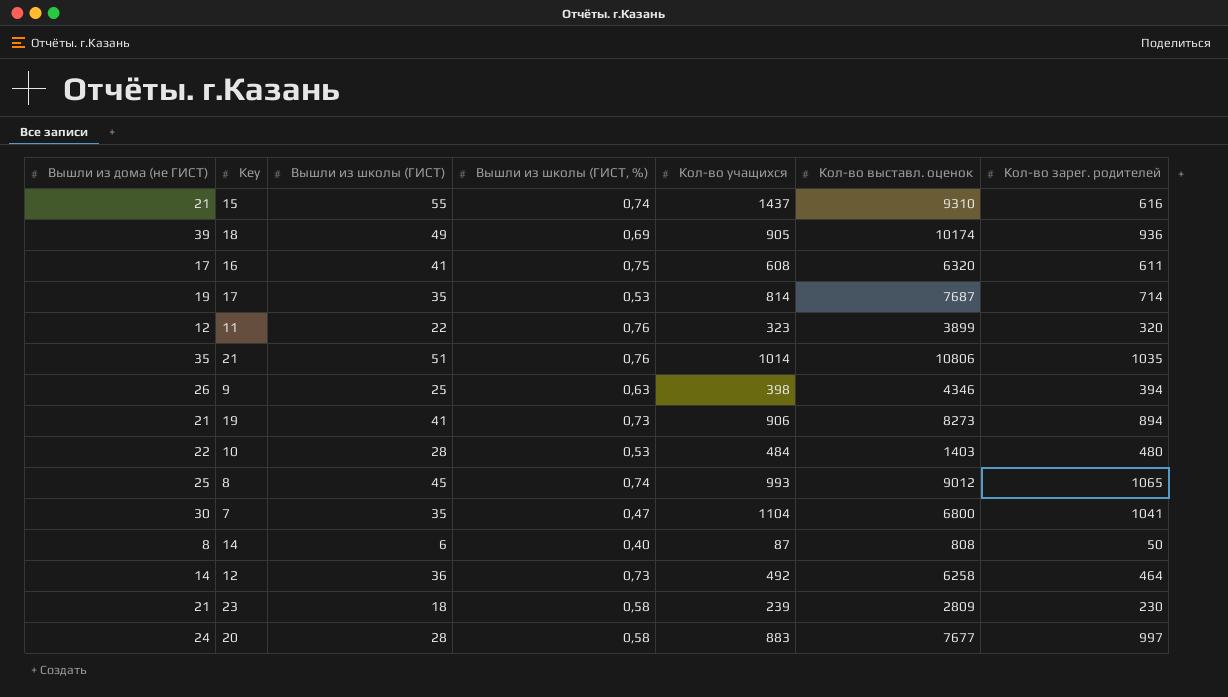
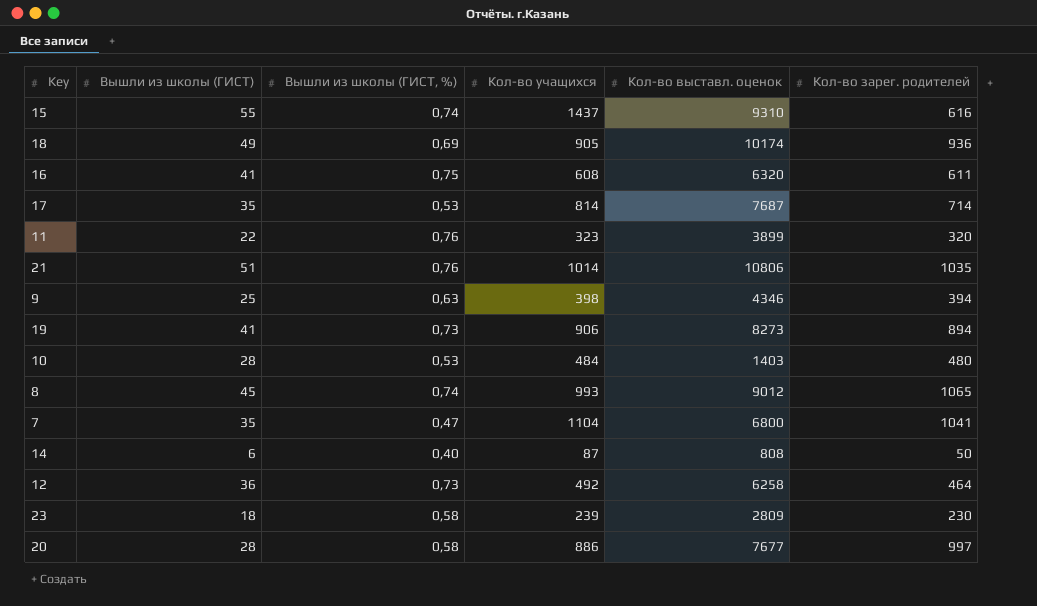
column Вышли из дома (не ГИСТ) | position: 1 -> none
20 | Кол-во учащихся: 883 -> 886

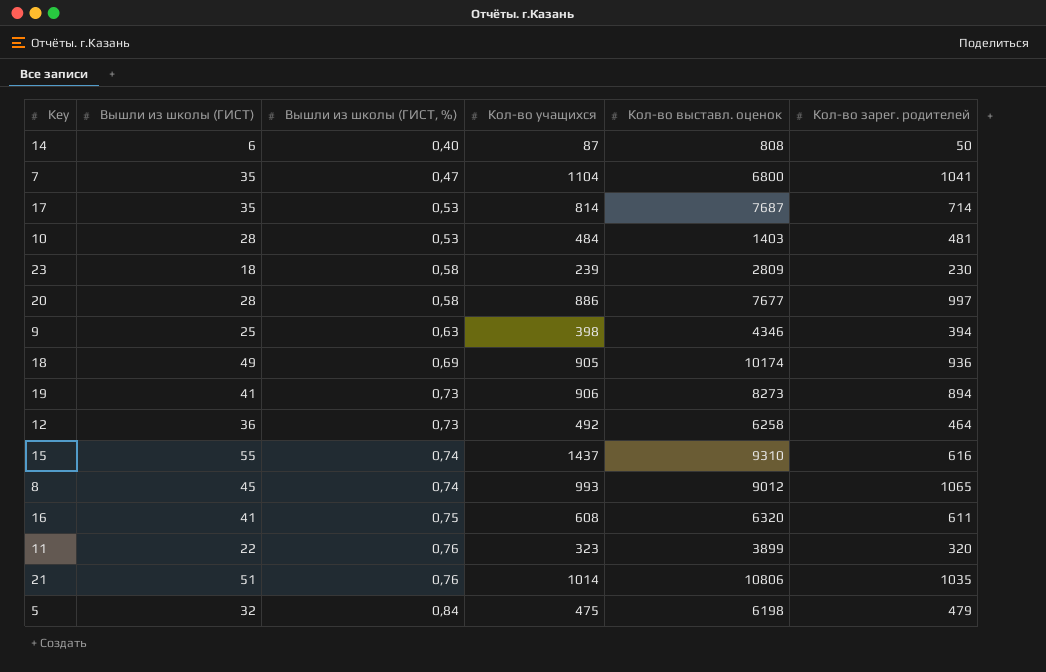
row order: none -> Вышли из школы (ГИСТ, %) ascending
10 | Кол-во зарег. родителей: 480 -> 481
row 5: none -> 32 | 0,84 | 475 | 6198 | 479

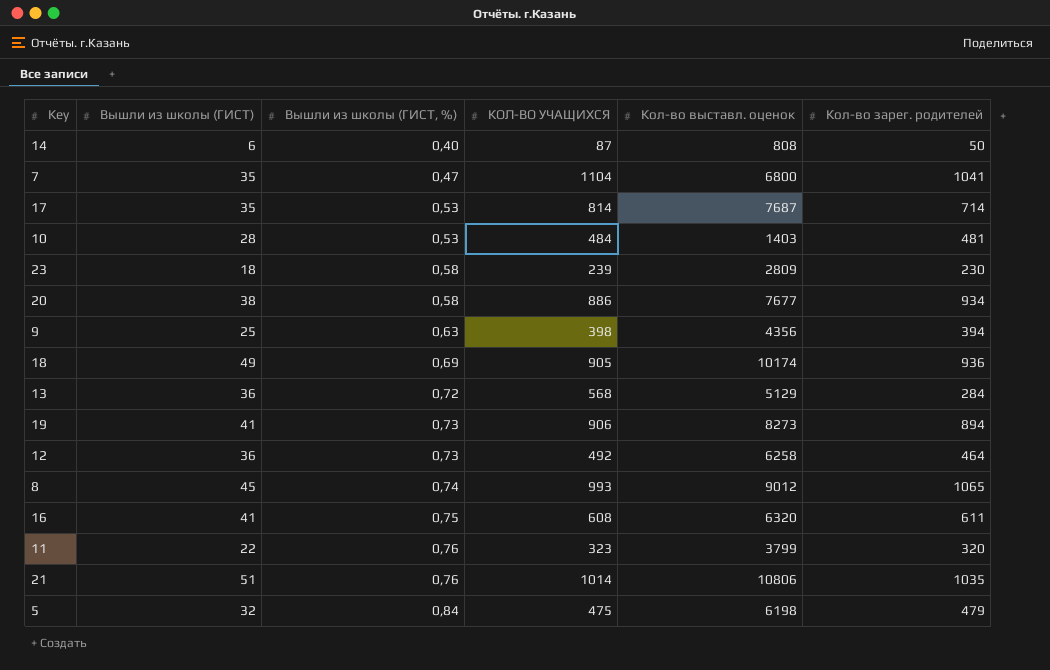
column name: Кол-во учащихся -> КОЛ-ВО УЧАЩИХСЯ
row 15: 55 | 0,74 | 1437 | 9310 | 616 -> none
20 | Вышли из школы (ГИСТ): 28 -> 38
20 | Кол-во зарег. родителей: 997 -> 934
9 | Кол-во выставл. оценок: 4346 -> 4356
row 13: none -> 36 | 0,72 | 568 | 5129 | 284
11 | Кол-во выставл. оценок: 3899 -> 3799

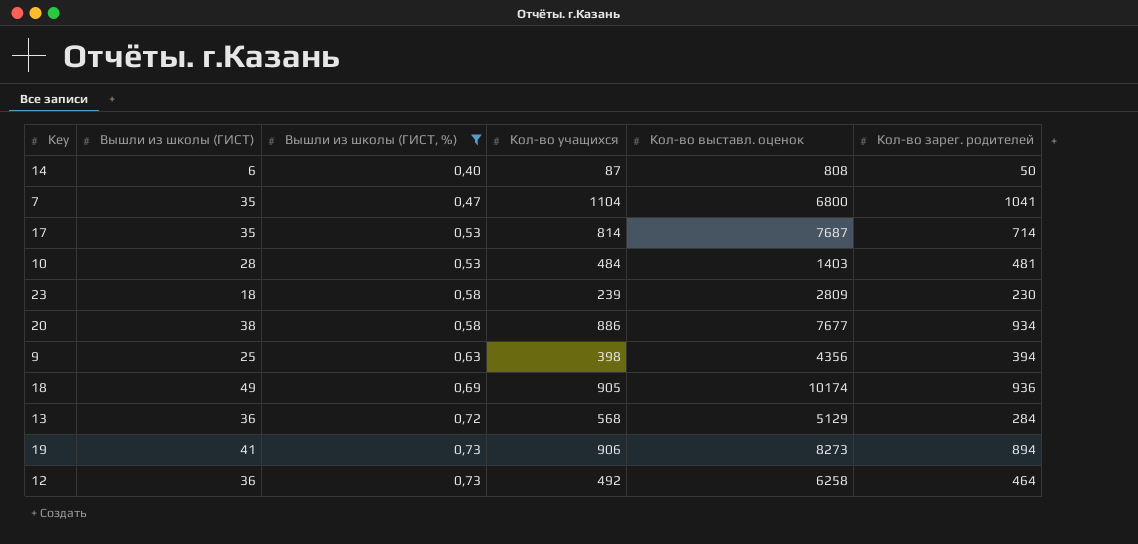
filter: none -> Вышли из школы (ГИСТ, %) <= 0,73
column name: КОЛ-ВО УЧАЩИХСЯ -> Кол-во учащихся

